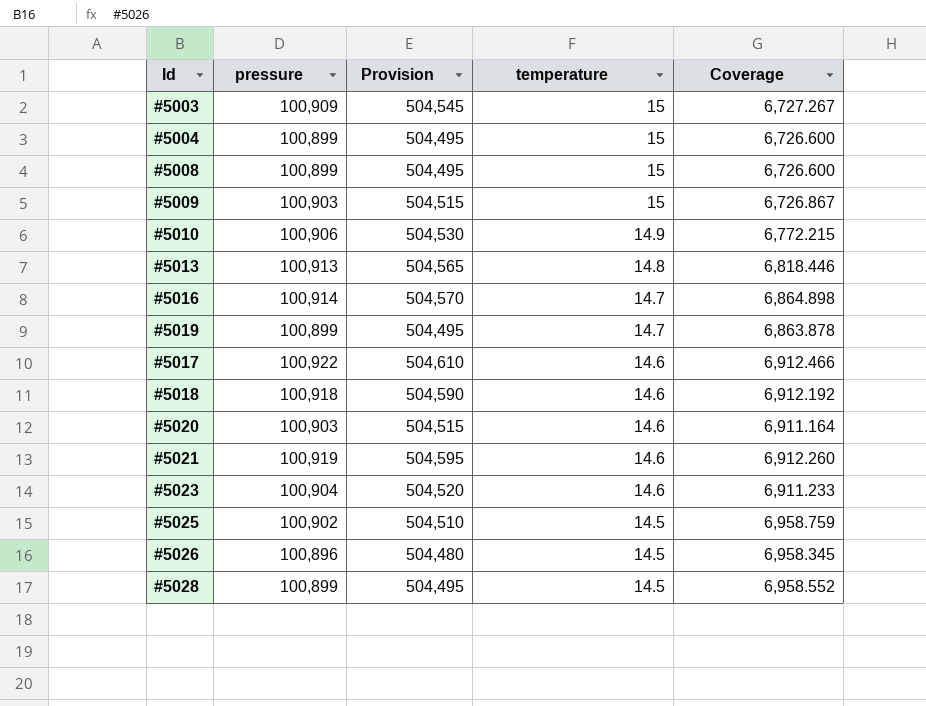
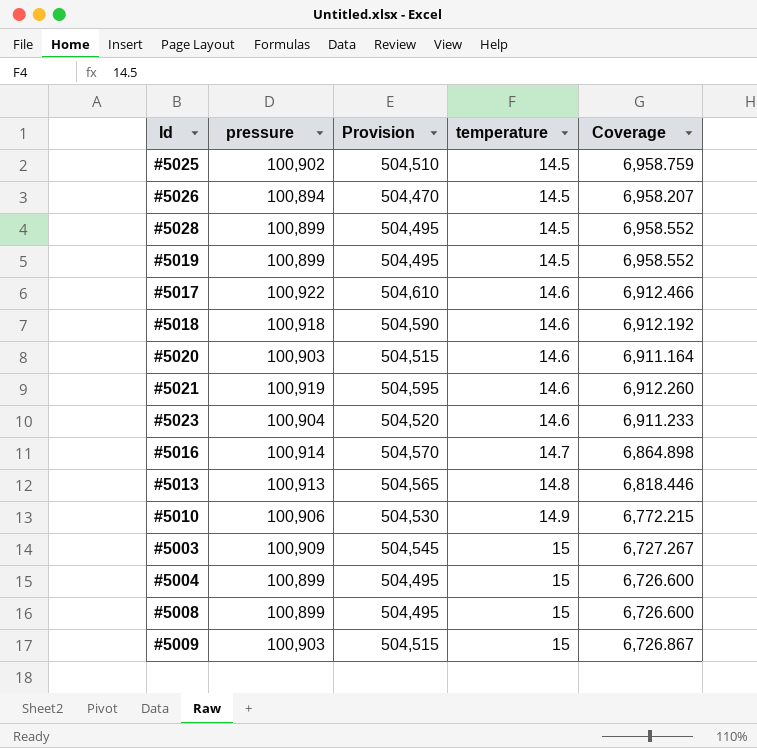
row order: temperature descending -> temperature ascending
#5026 | pressure: 100,896 -> 100,894
#5026 | Provision: 504,480 -> 504,470
#5026 | Coverage: 6,958.345 -> 6,958.207
#5019 | temperature: 14.7 -> 14.5
#5019 | Coverage: 6,863.878 -> 6,958.552

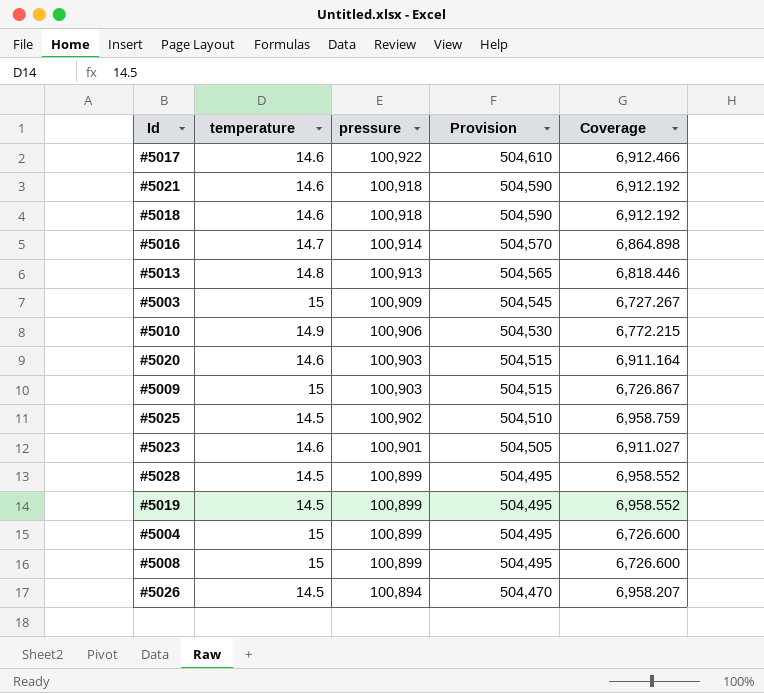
row order: temperature ascending -> pressure descending
column temperature | position: 4 -> 2
#5021 | pressure: 100,919 -> 100,918
#5021 | Provision: 504,595 -> 504,590
#5021 | Coverage: 6,912.260 -> 6,912.192
#5023 | pressure: 100,904 -> 100,901
#5023 | Provision: 504,520 -> 504,505
#5023 | Coverage: 6,911.233 -> 6,911.027

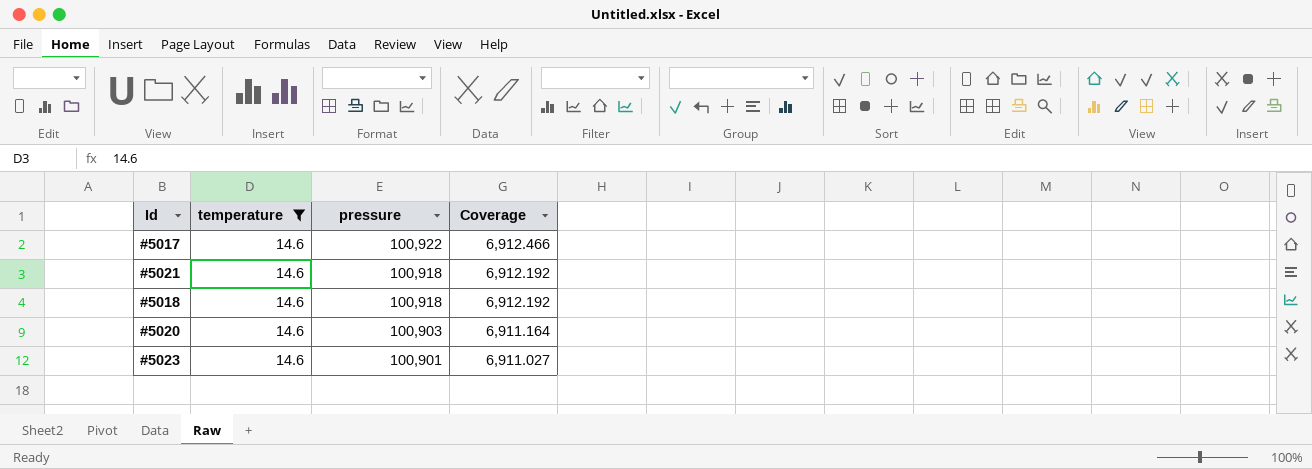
filter: none -> temperature = 14.6
column Provision | formula: [pressure] * 5 -> none

